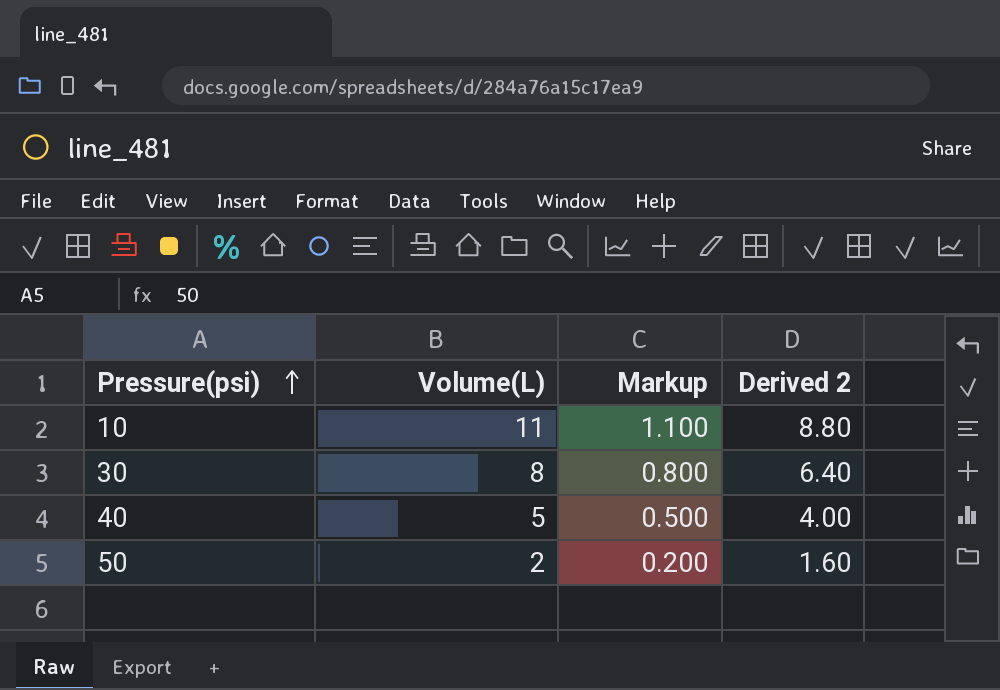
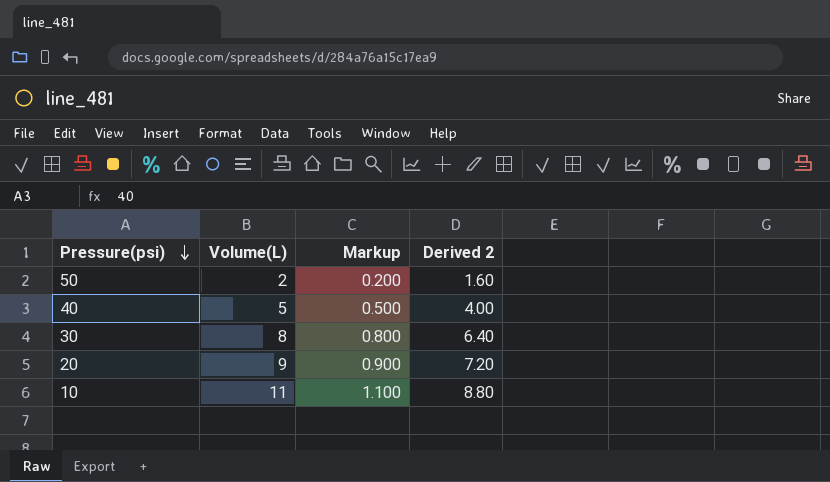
row order: Pressure(psi) ascending -> Pressure(psi) descending
row 20: none -> 9 | 0.900 | 7.20

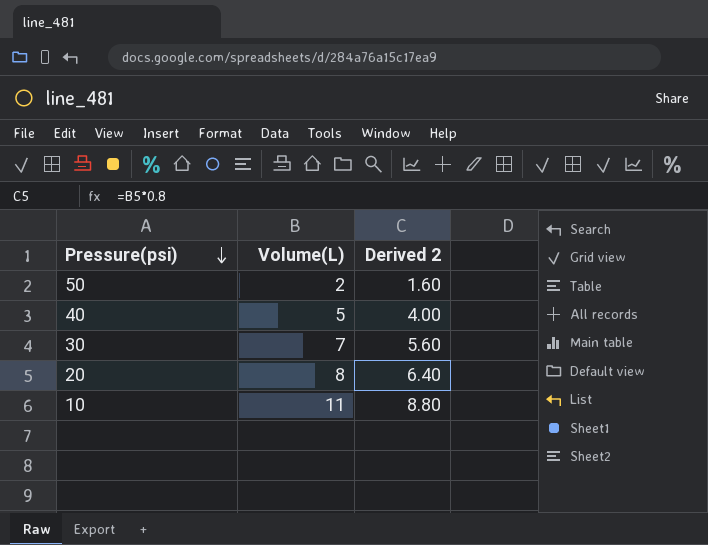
column Markup | formula: [Volume(L)] * 0.1 -> none
30 | Volume(L): 8 -> 7
30 | Derived 2: 6.40 -> 5.60
20 | Volume(L): 9 -> 8
20 | Derived 2: 7.20 -> 6.40

